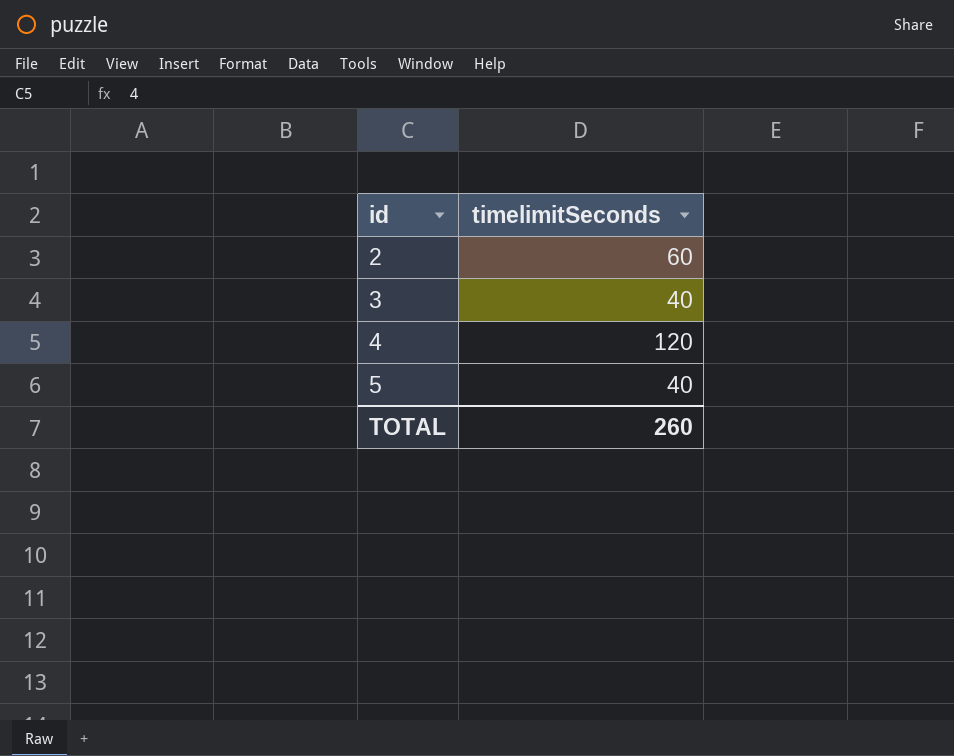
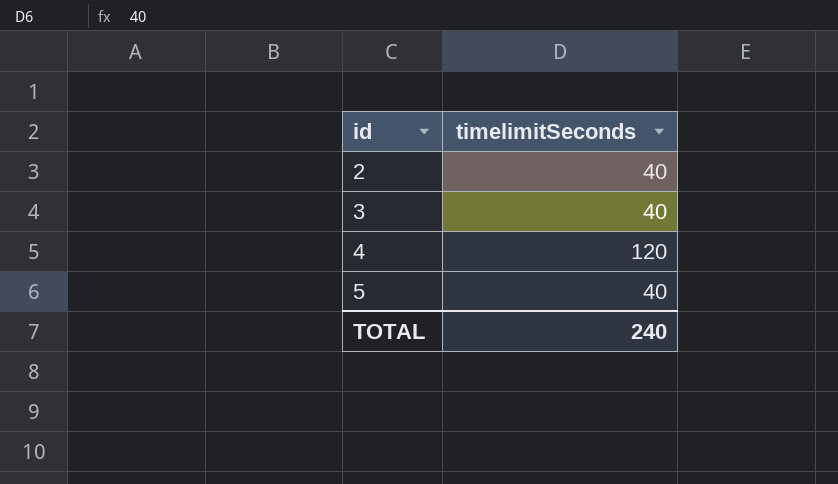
2 | timelimitSeconds: 60 -> 40
TOTAL | timelimitSeconds: 260 -> 240

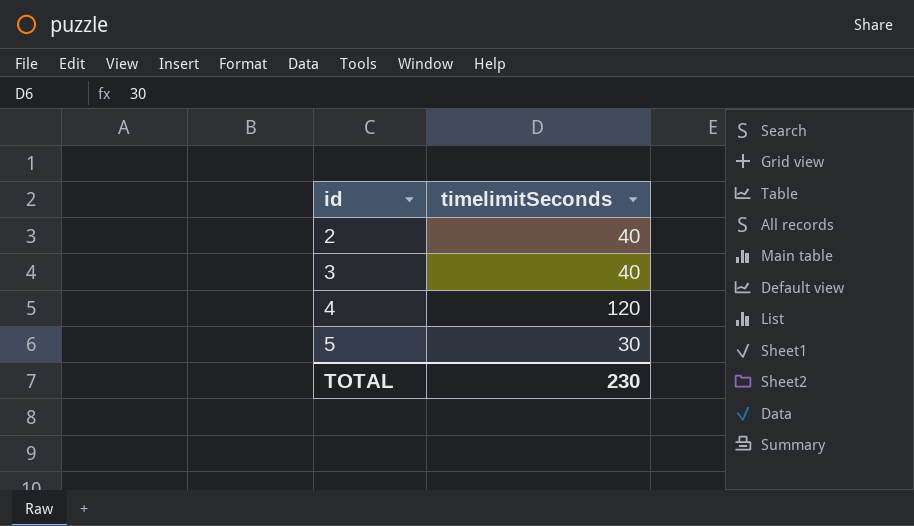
5 | timelimitSeconds: 40 -> 30
TOTAL | timelimitSeconds: 240 -> 230

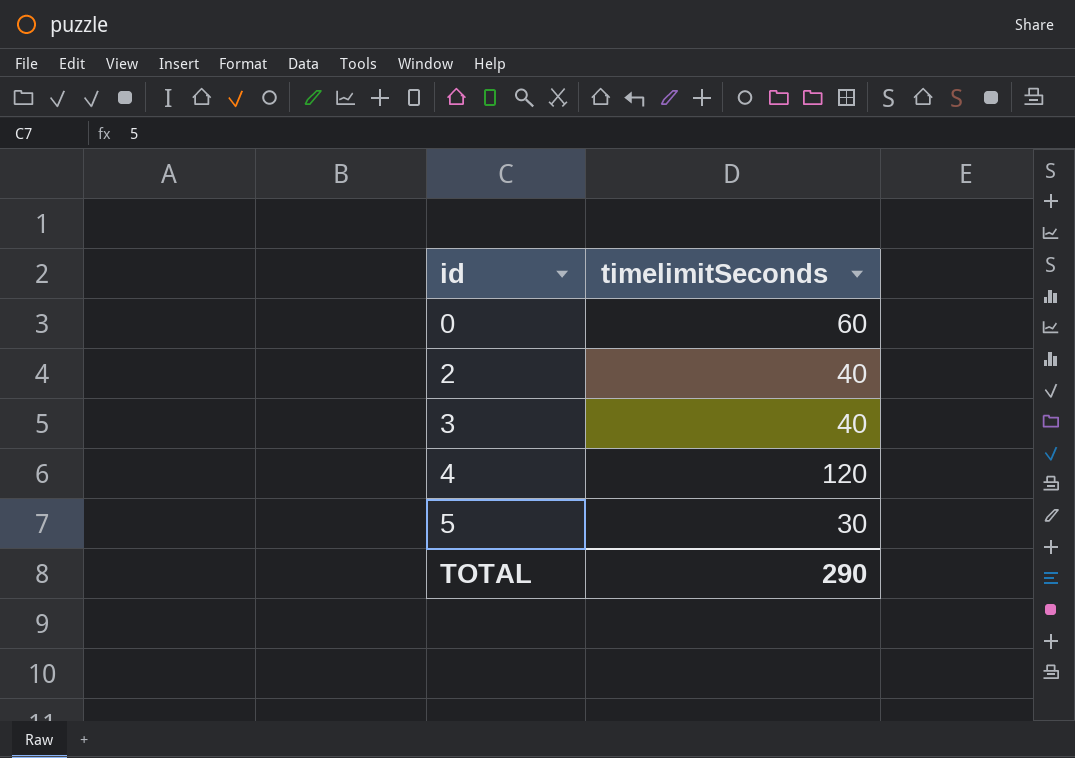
row 0: none -> 60
TOTAL | timelimitSeconds: 230 -> 290

